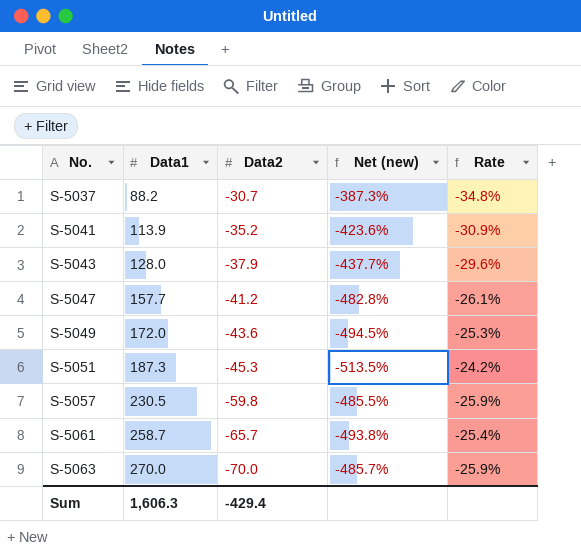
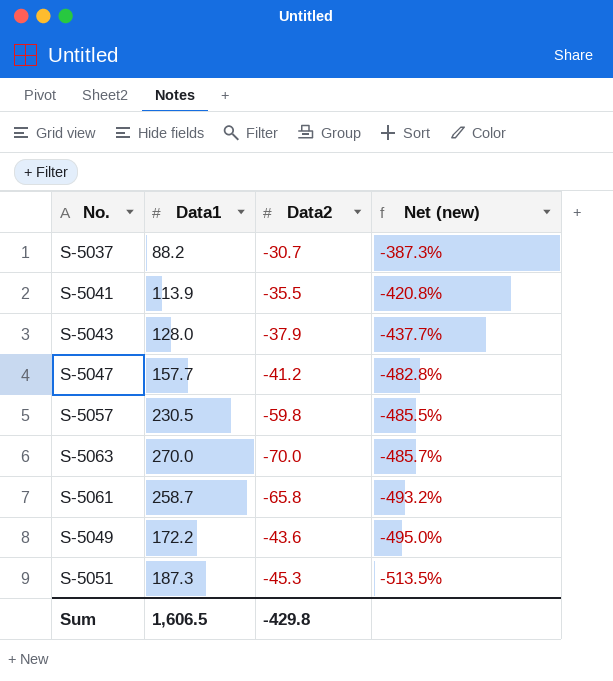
row order: No. ascending -> Net (new) descending
column Rate | formula: [Data2] / [Data1] -> none
S-5041 | Data2: -35.2 -> -35.5
S-5041 | Net (new): -423.6% -> -420.8%
S-5061 | Data2: -65.7 -> -65.8
S-5061 | Net (new): -493.8% -> -493.2%
S-5049 | Data1: 172.0 -> 172.2
S-5049 | Net (new): -494.5% -> -495.0%
Sum | Data1: 1,606.3 -> 1,606.5
Sum | Data2: -429.4 -> -429.8

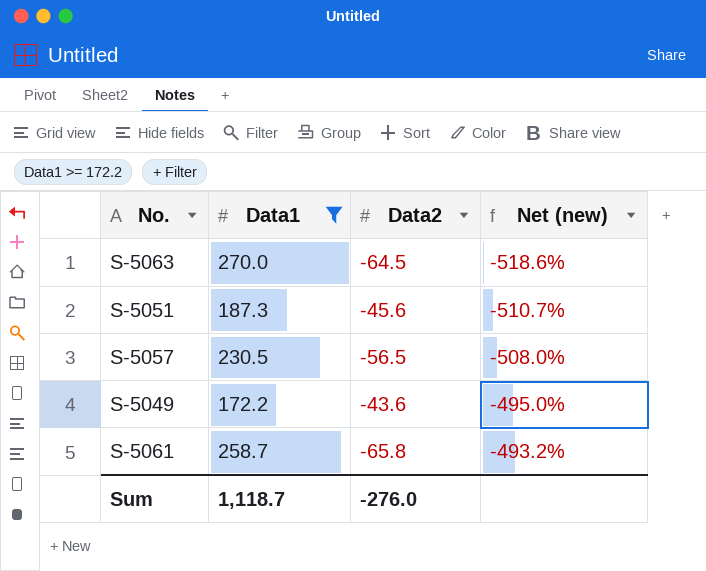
filter: none -> Data1 >= 172.2
row order: Net (new) descending -> Net (new) ascending
S-5063 | Data2: -70.0 -> -64.5
S-5063 | Net (new): -485.7% -> -518.6%
S-5051 | Data2: -45.3 -> -45.6
S-5051 | Net (new): -513.5% -> -510.7%
S-5057 | Data2: -59.8 -> -56.5
S-5057 | Net (new): -485.5% -> -508.0%
Sum | Data1: 1,606.5 -> 1,118.7
Sum | Data2: -429.8 -> -276.0

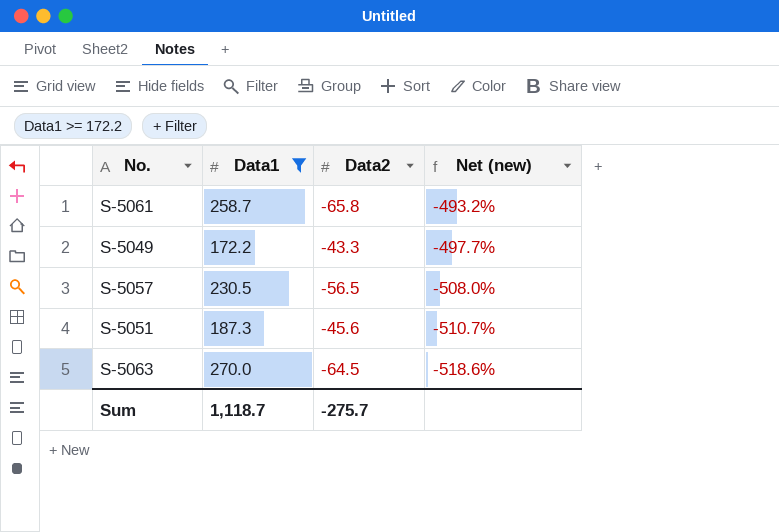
row order: Net (new) ascending -> Net (new) descending
S-5049 | Data2: -43.6 -> -43.3
S-5049 | Net (new): -495.0% -> -497.7%
Sum | Data2: -276.0 -> -275.7

